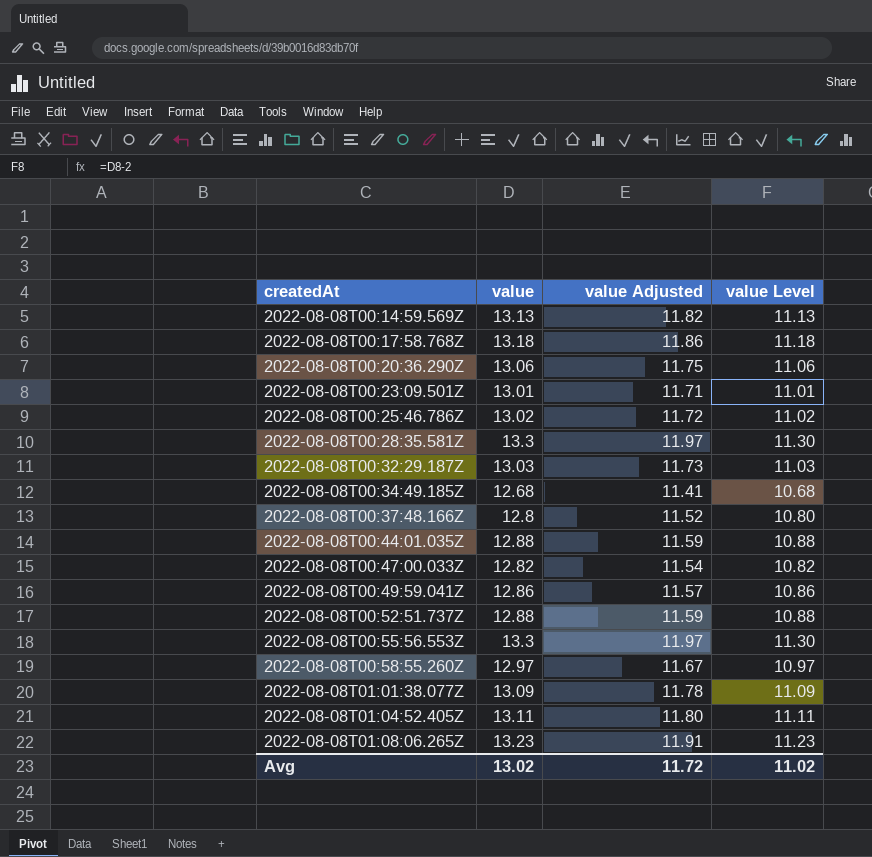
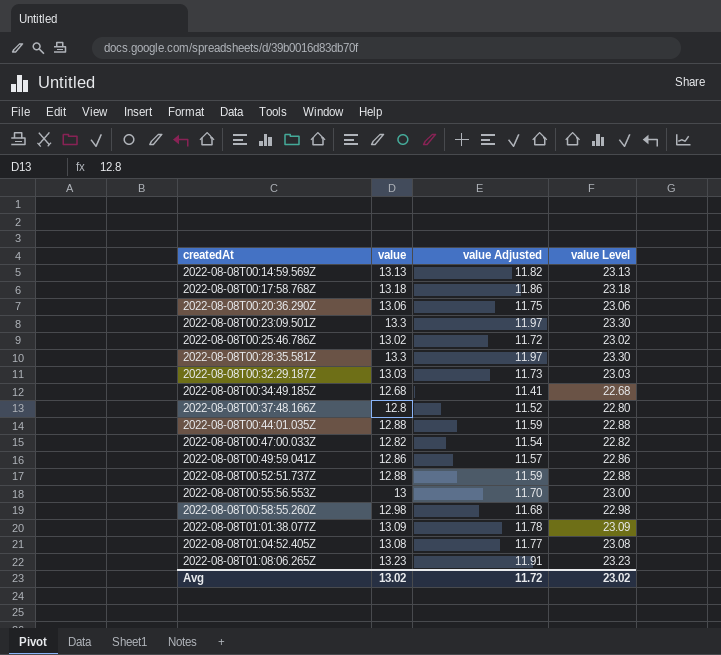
column value Level | formula: [value] - 2 -> [value] + 10
2022-08-08T00:23:09.501Z | value: 13.01 -> 13.3
2022-08-08T00:23:09.501Z | value Adjusted: 11.71 -> 11.97
2022-08-08T00:55:56.553Z | value: 13.3 -> 13
2022-08-08T00:55:56.553Z | value Adjusted: 11.97 -> 11.70
2022-08-08T00:58:55.260Z | value: 12.97 -> 12.98
2022-08-08T00:58:55.260Z | value Adjusted: 11.67 -> 11.68
2022-08-08T01:04:52.405Z | value: 13.11 -> 13.08
2022-08-08T01:04:52.405Z | value Adjusted: 11.80 -> 11.77
Avg | value Level: 11.02 -> 23.02

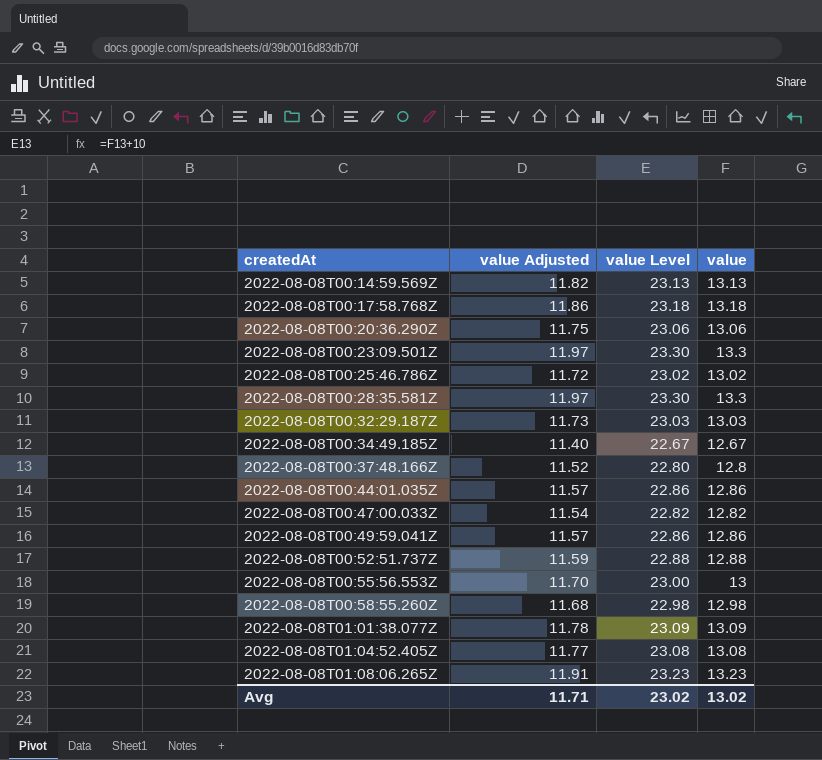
column value | position: 2 -> 4
2022-08-08T00:34:49.185Z | value Adjusted: 11.41 -> 11.40
2022-08-08T00:34:49.185Z | value Level: 22.68 -> 22.67
2022-08-08T00:34:49.185Z | value: 12.68 -> 12.67
2022-08-08T00:44:01.035Z | value Adjusted: 11.59 -> 11.57
2022-08-08T00:44:01.035Z | value Level: 22.88 -> 22.86
2022-08-08T00:44:01.035Z | value: 12.88 -> 12.86
Avg | value Adjusted: 11.72 -> 11.71

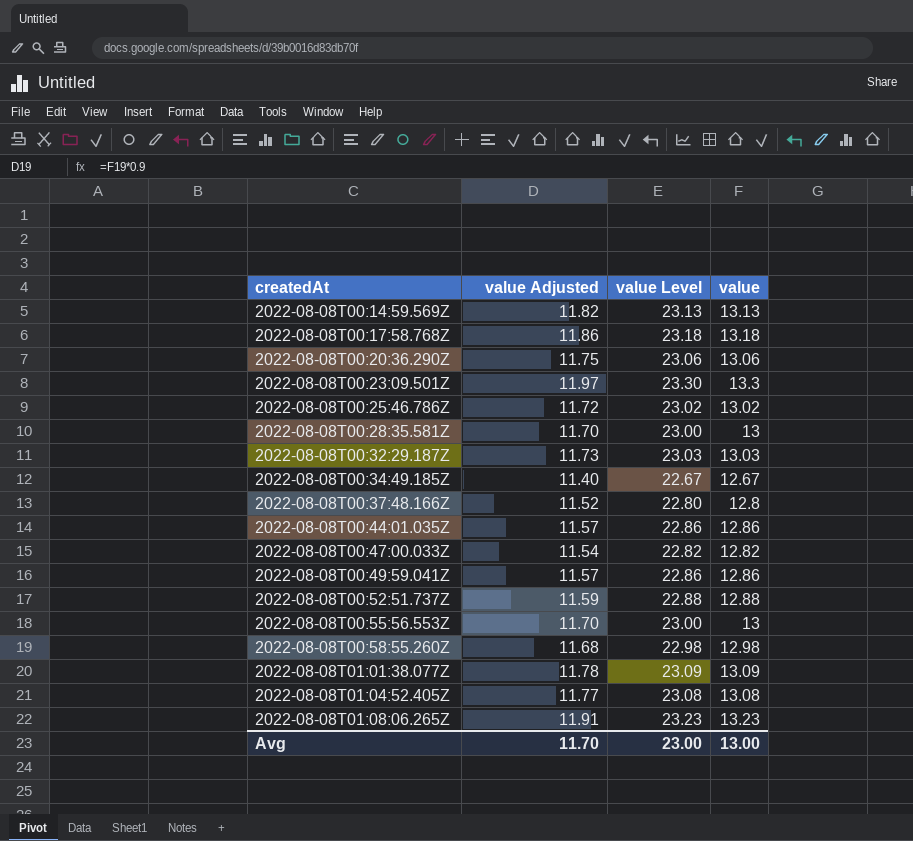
2022-08-08T00:28:35.581Z | value Adjusted: 11.97 -> 11.70
2022-08-08T00:28:35.581Z | value Level: 23.30 -> 23.00
2022-08-08T00:28:35.581Z | value: 13.3 -> 13
Avg | value Adjusted: 11.71 -> 11.70
Avg | value Level: 23.02 -> 23.00
Avg | value: 13.02 -> 13.00

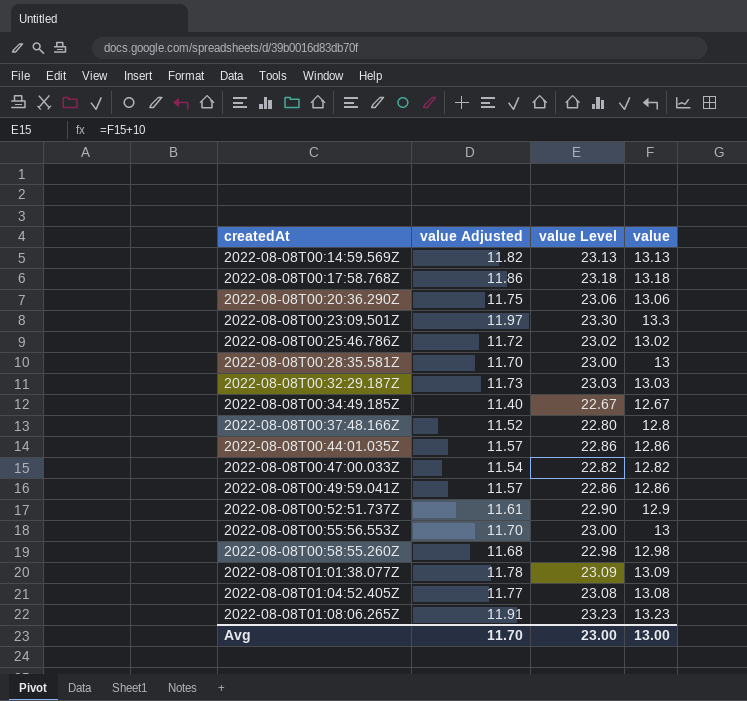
2022-08-08T00:52:51.737Z | value Adjusted: 11.59 -> 11.61
2022-08-08T00:52:51.737Z | value Level: 22.88 -> 22.90
2022-08-08T00:52:51.737Z | value: 12.88 -> 12.9

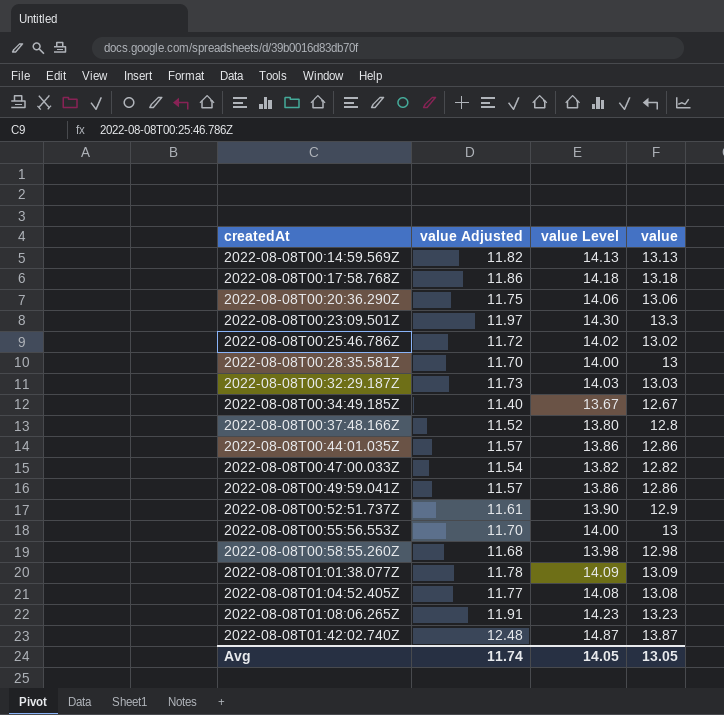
column value Level | formula: [value] + 10 -> [value] + 1
row 2022-08-08T01:42:02.740Z: none -> 12.48 | 14.87 | 13.87
Avg | value Adjusted: 11.70 -> 11.74
Avg | value Level: 23.00 -> 14.05
Avg | value: 13.00 -> 13.05

